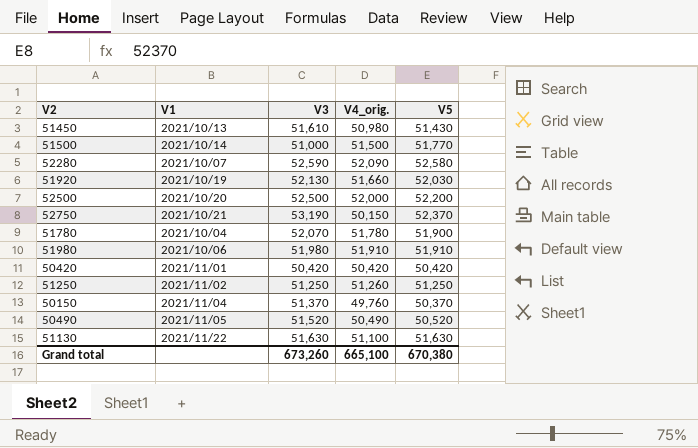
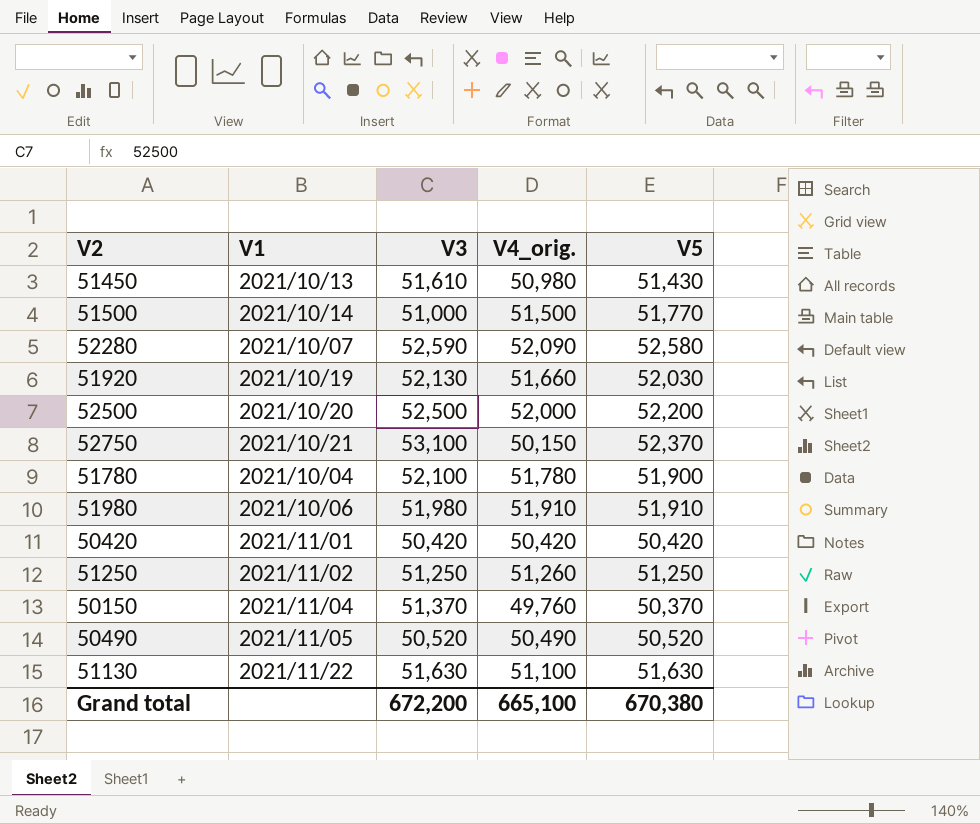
52750 | V3: 53,190 -> 53,100
51780 | V3: 52,070 -> 52,100
50490 | V3: 51,520 -> 50,520
Grand total | V3: 673,260 -> 672,200

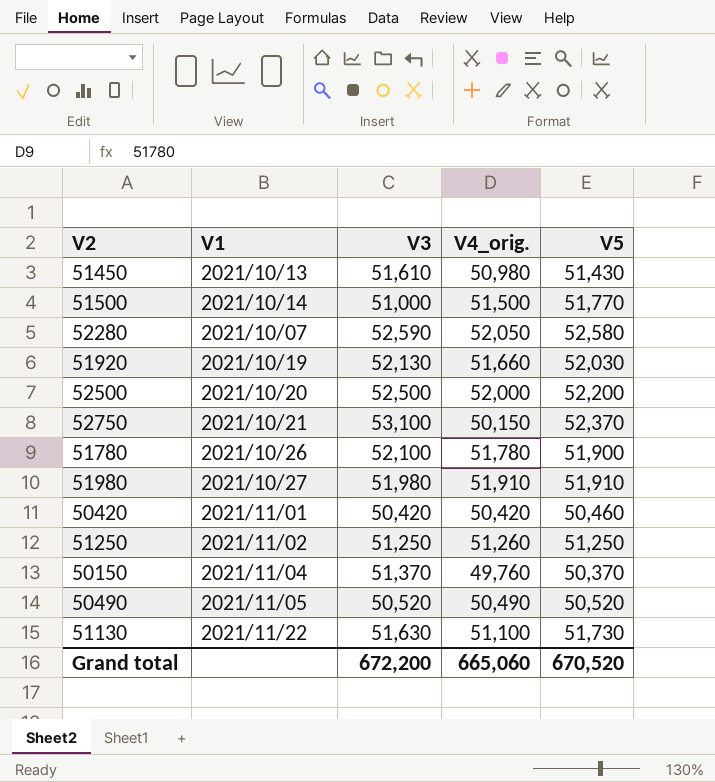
52280 | V4_orig.: 52,090 -> 52,050
51780 | V1: 2021/10/04 -> 2021/10/26
51980 | V1: 2021/10/06 -> 2021/10/27
50420 | V5: 50,420 -> 50,460
51130 | V5: 51,630 -> 51,730
Grand total | V4_orig.: 665,100 -> 665,060
Grand total | V5: 670,380 -> 670,520

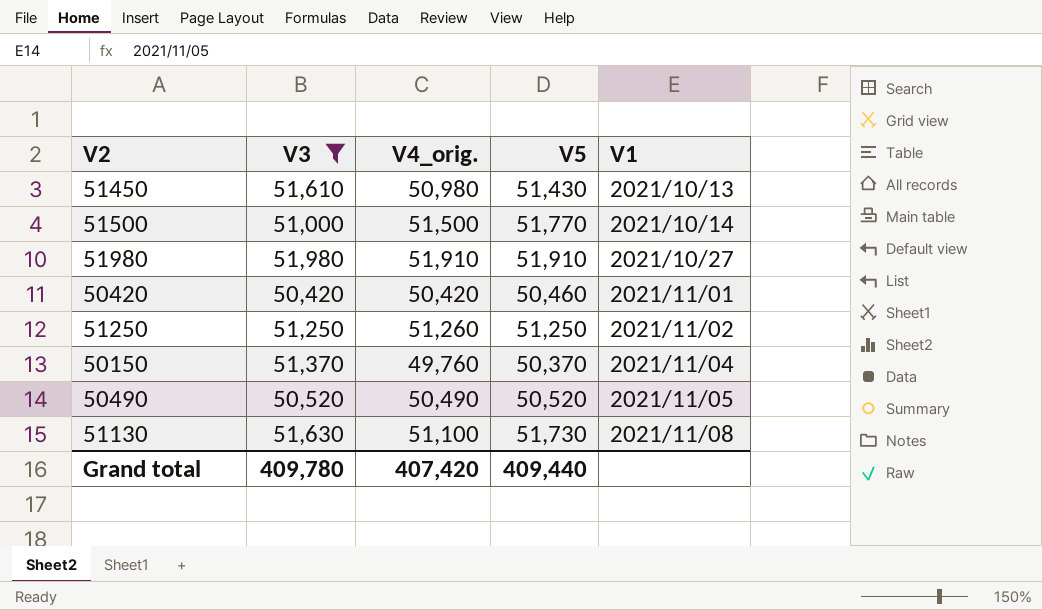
filter: none -> V3 <= 51,980
column V1 | position: 2 -> 5
51130 | V1: 2021/11/22 -> 2021/11/08
Grand total | V3: 672,200 -> 409,780
Grand total | V4_orig.: 665,060 -> 407,420
Grand total | V5: 670,520 -> 409,440

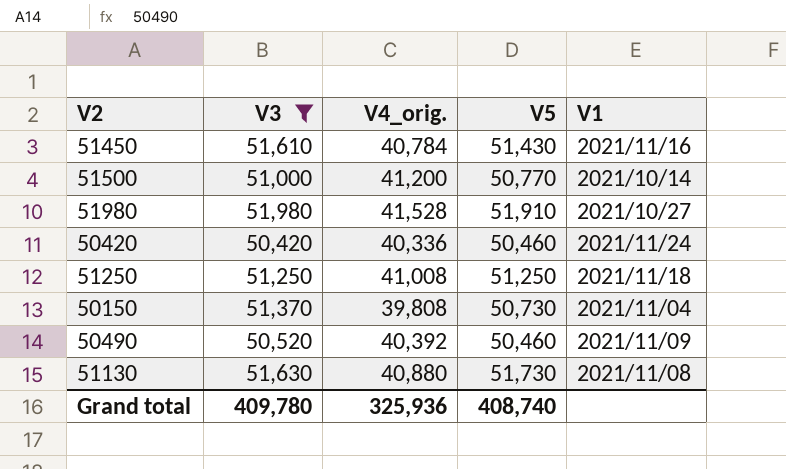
51450 | V4_orig.: 50,980 -> 40,784
51450 | V1: 2021/10/13 -> 2021/11/16
51500 | V4_orig.: 51,500 -> 41,200
51500 | V5: 51,770 -> 50,770
51980 | V4_orig.: 51,910 -> 41,528
50420 | V4_orig.: 50,420 -> 40,336
50420 | V1: 2021/11/01 -> 2021/11/24
51250 | V4_orig.: 51,260 -> 41,008
51250 | V1: 2021/11/02 -> 2021/11/18
50150 | V4_orig.: 49,760 -> 39,808
50150 | V5: 50,370 -> 50,730
50490 | V4_orig.: 50,490 -> 40,392
50490 | V5: 50,520 -> 50,460
50490 | V1: 2021/11/05 -> 2021/11/09
51130 | V4_orig.: 51,100 -> 40,880
Grand total | V4_orig.: 407,420 -> 325,936
Grand total | V5: 409,440 -> 408,740

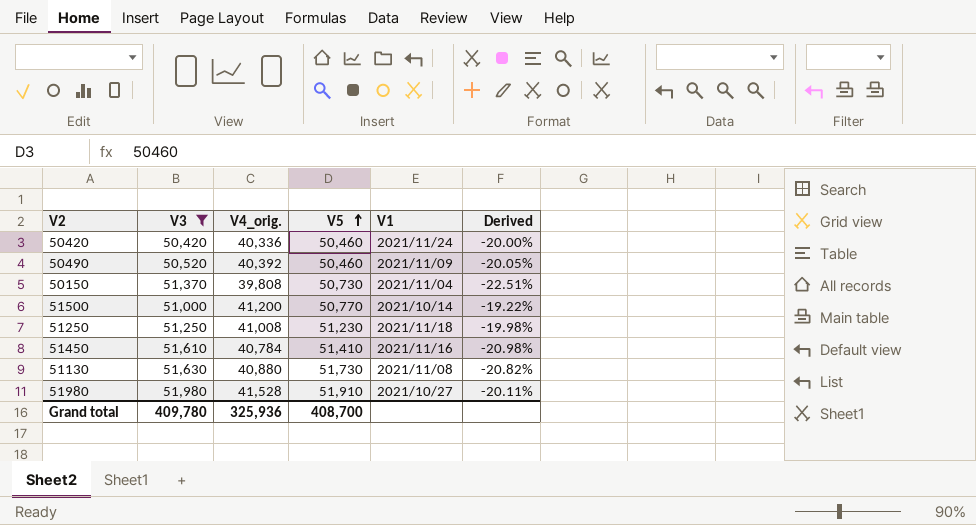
row order: none -> V5 ascending
column Derived | formula: none -> ([V4_orig.] - [V3]) / [V3]
51250 | V5: 51,250 -> 51,230
51450 | V5: 51,430 -> 51,410
Grand total | V5: 408,740 -> 408,700

